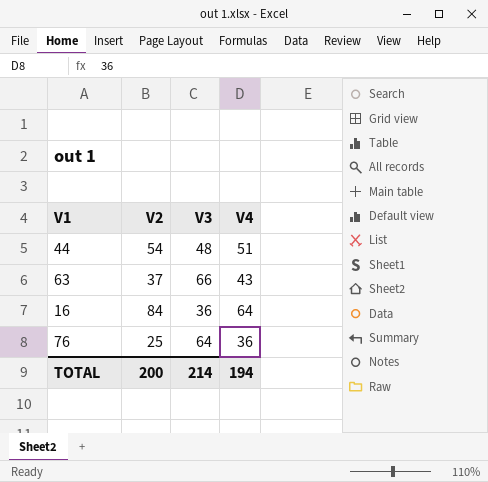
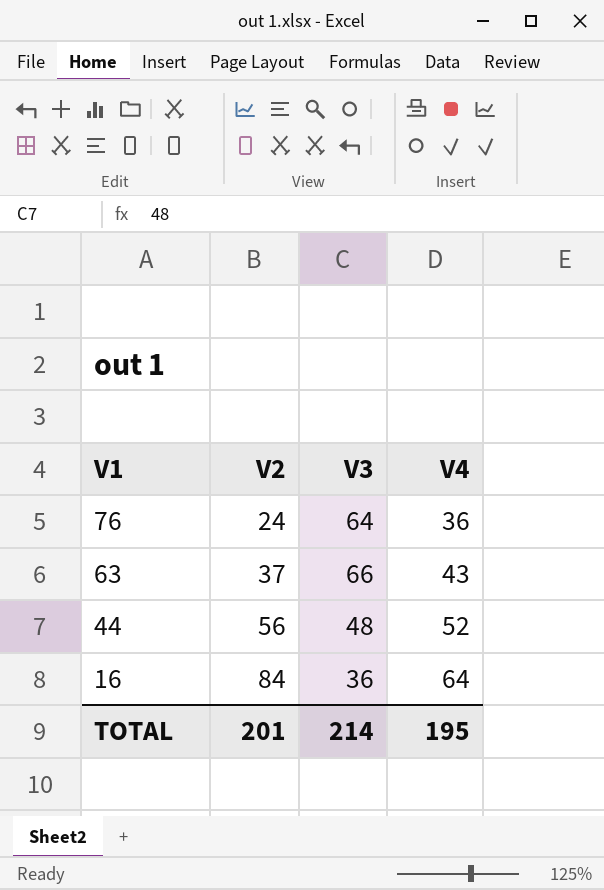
row order: none -> V1 descending
76 | V2: 25 -> 24
44 | V2: 54 -> 56
44 | V4: 51 -> 52
TOTAL | V2: 200 -> 201
TOTAL | V4: 194 -> 195

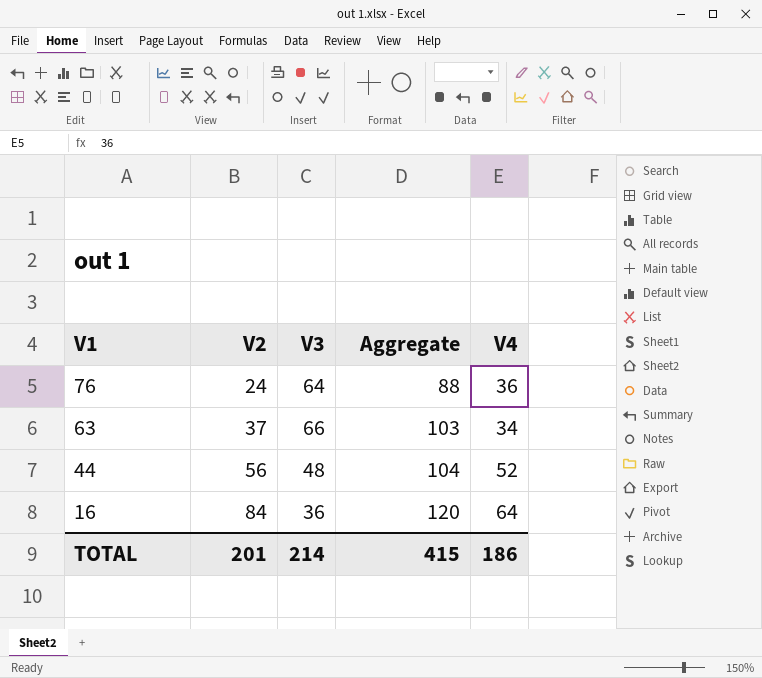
column Aggregate | formula: none -> [V2] + [V3]
63 | V4: 43 -> 34
TOTAL | V4: 195 -> 186

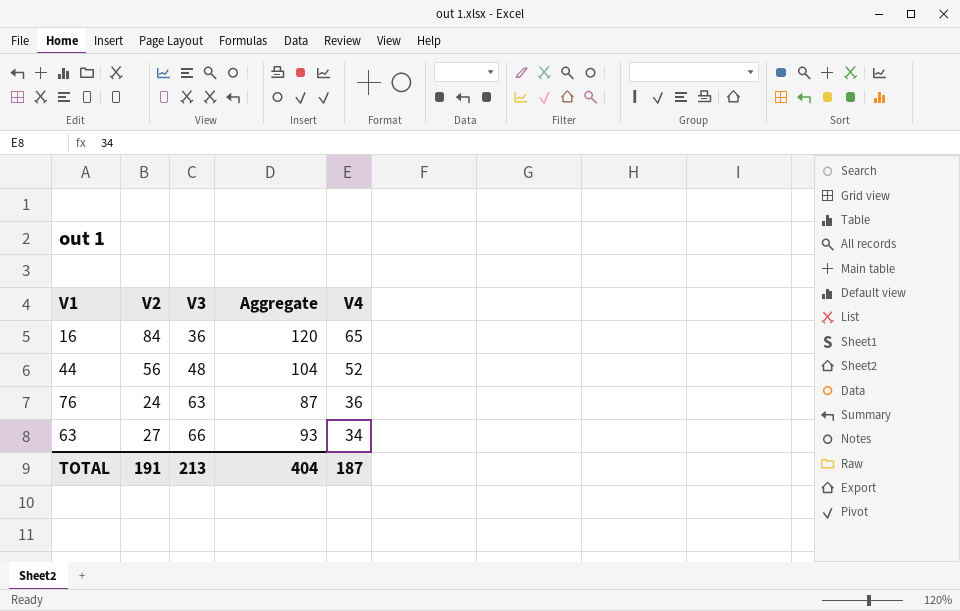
row order: V1 descending -> V3 ascending
16 | V4: 64 -> 65
76 | V3: 64 -> 63
76 | Aggregate: 88 -> 87
63 | V2: 37 -> 27
63 | Aggregate: 103 -> 93
TOTAL | V2: 201 -> 191
TOTAL | V3: 214 -> 213
TOTAL | Aggregate: 415 -> 404
TOTAL | V4: 186 -> 187

